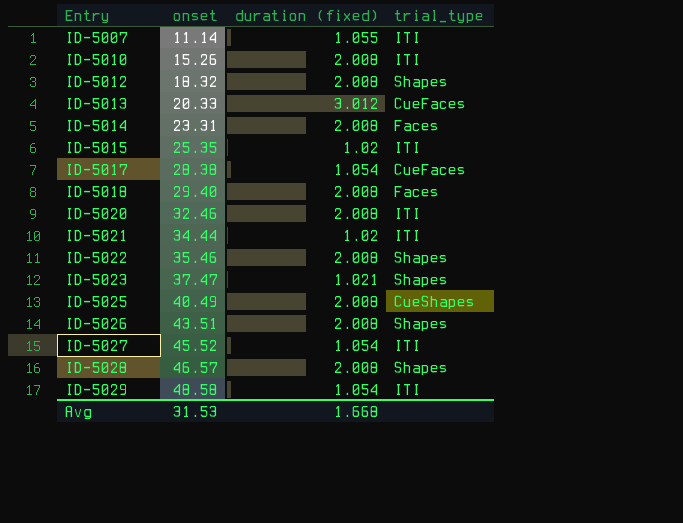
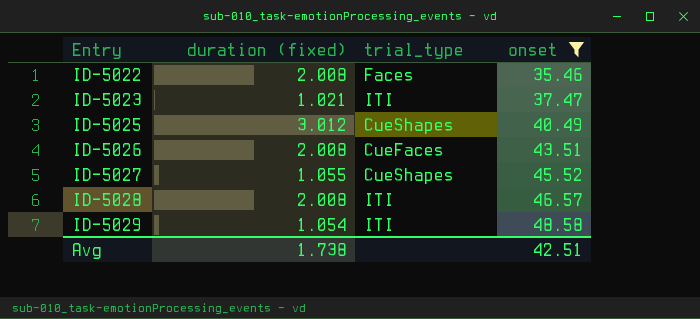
filter: none -> onset >= 35.46
column onset | position: 2 -> 4
ID-5022 | trial_type: Shapes -> Faces
ID-5023 | trial_type: Shapes -> ITI
ID-5025 | duration (fixed): 2.008 -> 3.012
ID-5026 | trial_type: Shapes -> CueFaces
ID-5027 | duration (fixed): 1.054 -> 1.055
ID-5027 | trial_type: ITI -> CueShapes
ID-5028 | trial_type: Shapes -> ITI
Avg | duration (fixed): 1.668 -> 1.738
Avg | onset: 31.53 -> 42.51

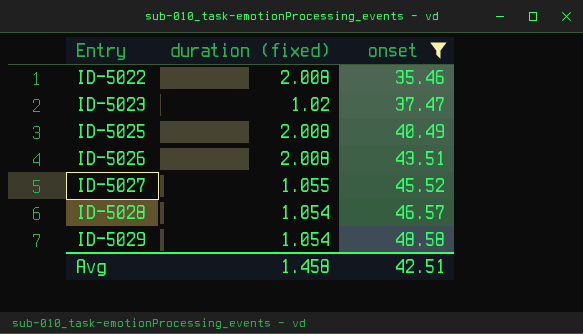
column trial_type | position: 3 -> none
ID-5023 | duration (fixed): 1.021 -> 1.02
ID-5025 | duration (fixed): 3.012 -> 2.008
ID-5028 | duration (fixed): 2.008 -> 1.054
Avg | duration (fixed): 1.738 -> 1.458

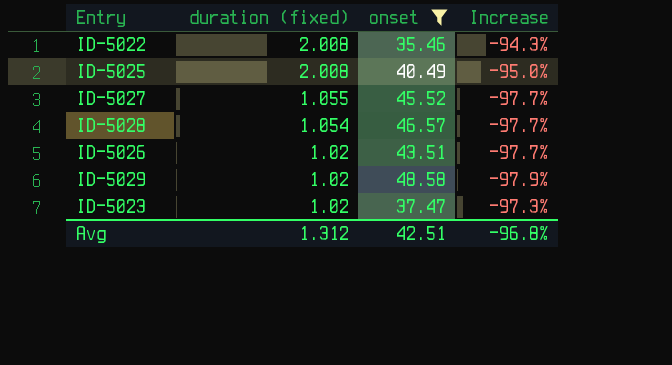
row order: Entry ascending -> duration (fixed) descending
column Increase | formula: none -> ([duration (fixed)] - [onset]) / [onset]
ID-5026 | duration (fixed): 2.008 -> 1.02
ID-5029 | duration (fixed): 1.054 -> 1.02
Avg | duration (fixed): 1.458 -> 1.312

